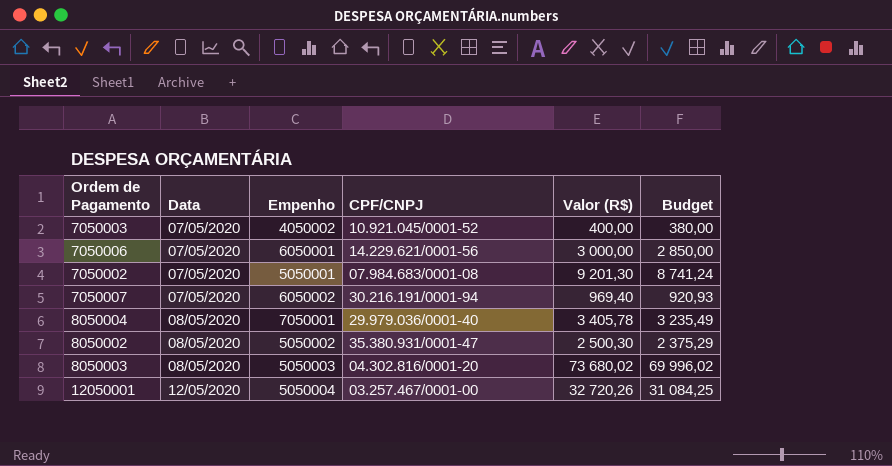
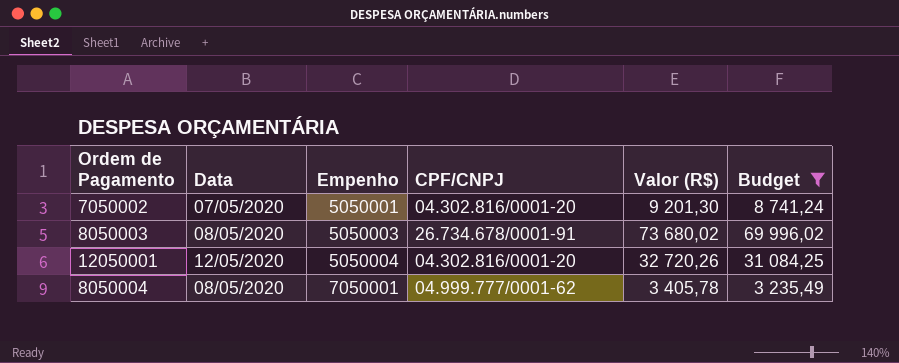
filter: none -> Budget >= 3 235,49
row order: Data ascending -> Empenho ascending
7050002 | CPF/CNPJ: 07.984.683/0001-08 -> 04.302.816/0001-20
8050003 | CPF/CNPJ: 04.302.816/0001-20 -> 26.734.678/0001-91
12050001 | CPF/CNPJ: 03.257.467/0001-00 -> 04.302.816/0001-20
8050004 | CPF/CNPJ: 29.979.036/0001-40 -> 04.999.777/0001-62

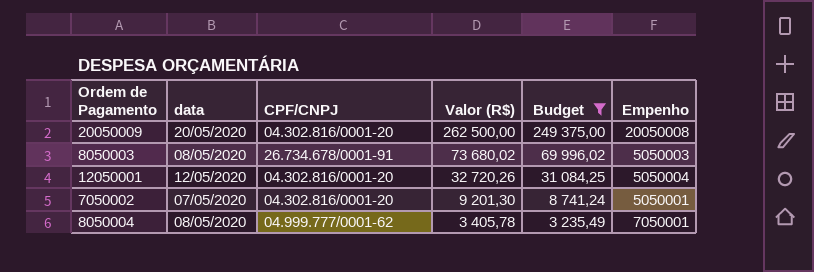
row order: Empenho ascending -> Valor (R$) descending
column name: Data -> data
column Empenho | position: 3 -> 6
row 20050009: none -> 20/05/2020 | 04.302.816/0001-20 | 262 500,00 | 249 375,00 | 20050008

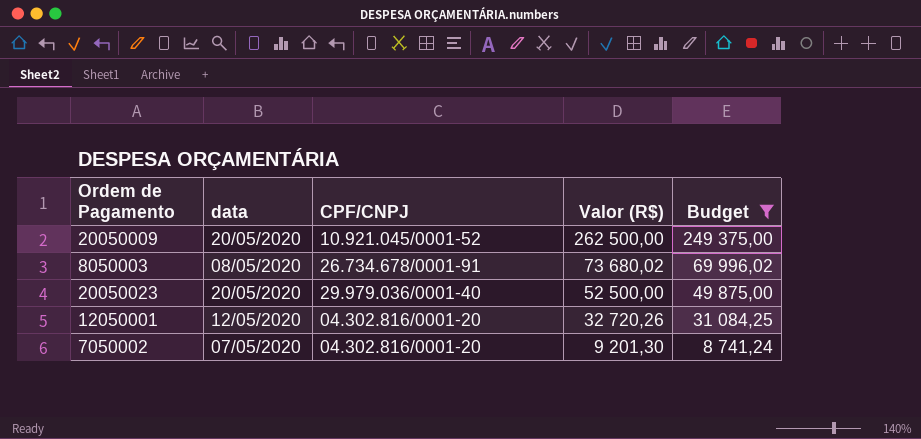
column Empenho | position: 6 -> none
row 8050004: 08/05/2020 | 04.999.777/0001-62 | 3 405,78 | 3 235,49 | 7050001 -> none
20050009 | CPF/CNPJ: 04.302.816/0001-20 -> 10.921.045/0001-52
row 20050023: none -> 20/05/2020 | 29.979.036/0001-40 | 52 500,00 | 49 875,00

